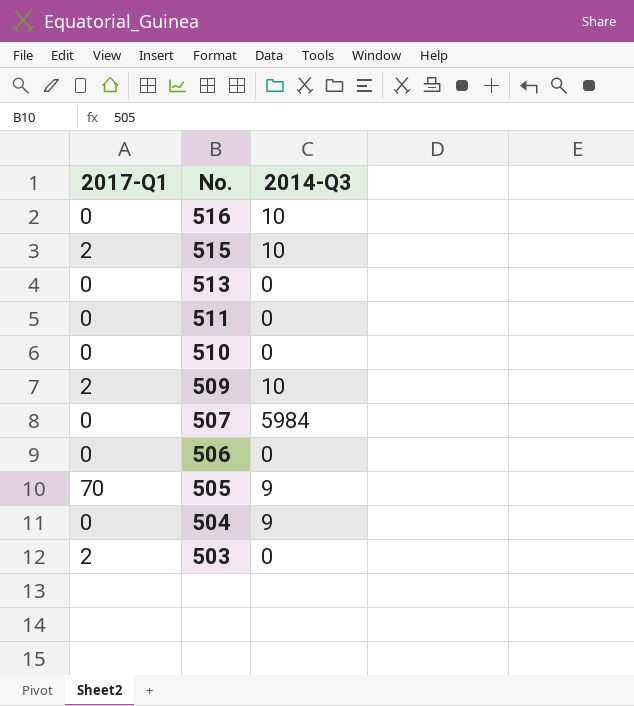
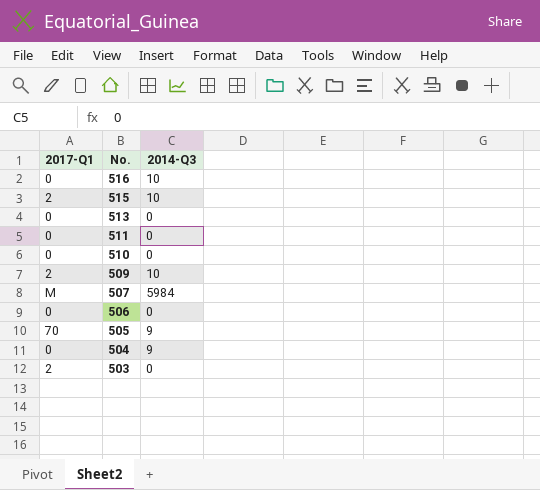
507 | 2017-Q1: 0 -> M

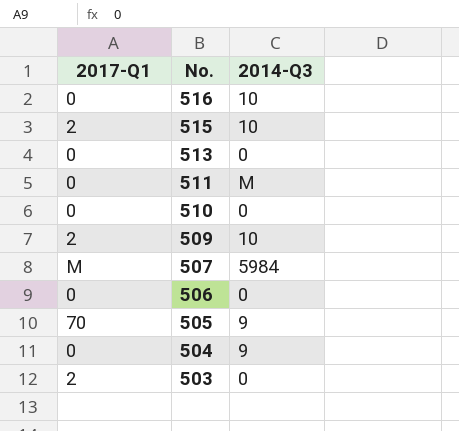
511 | 2014-Q3: 0 -> M

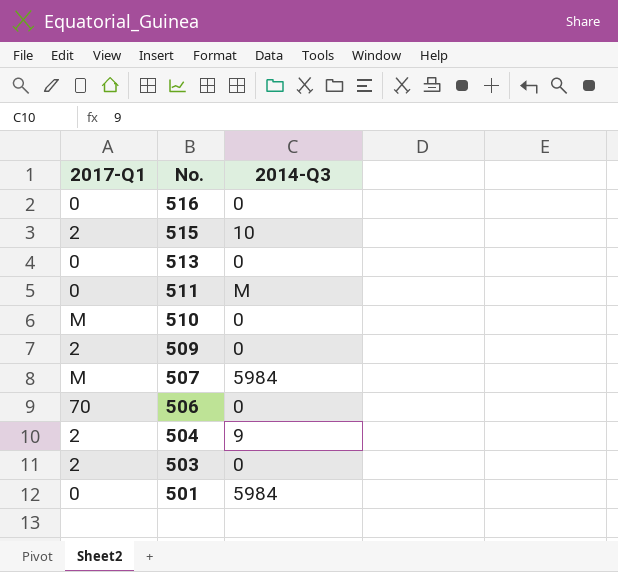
row 505: 70 | 9 -> none
516 | 2014-Q3: 10 -> 0
510 | 2017-Q1: 0 -> M
509 | 2014-Q3: 10 -> 0
506 | 2017-Q1: 0 -> 70
504 | 2017-Q1: 0 -> 2
row 501: none -> 0 | 5984

